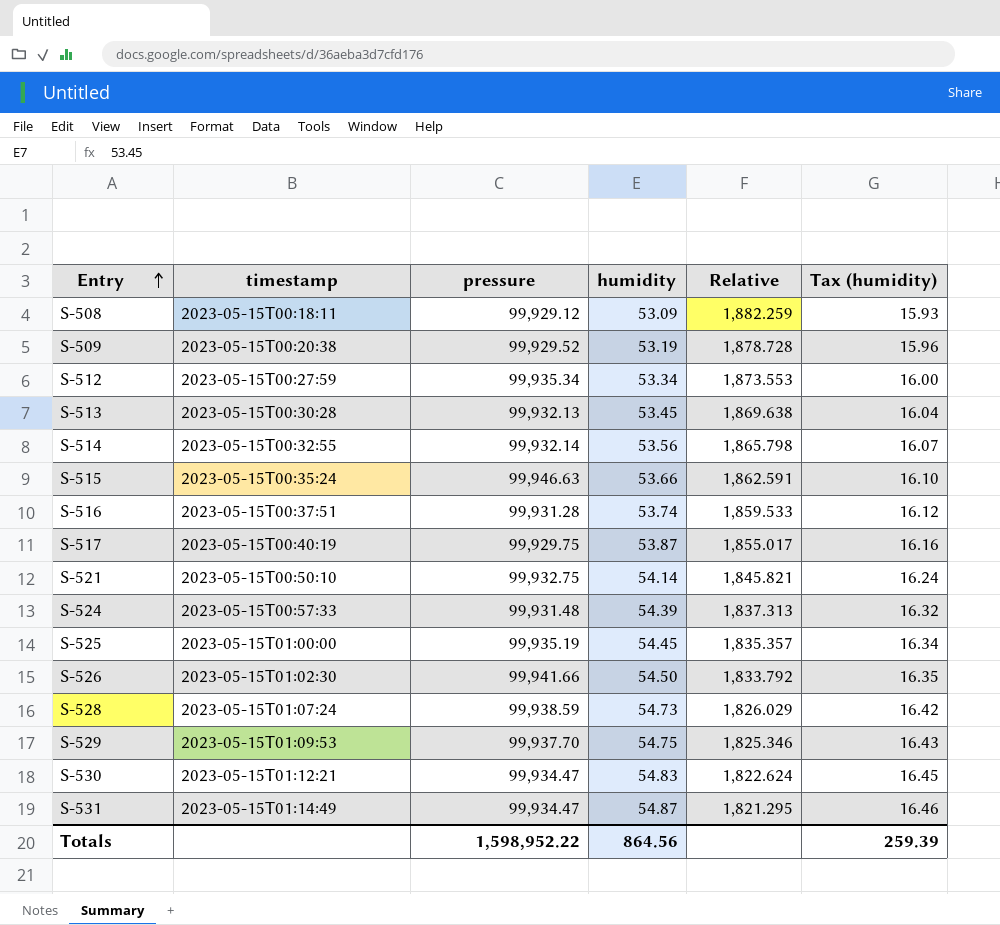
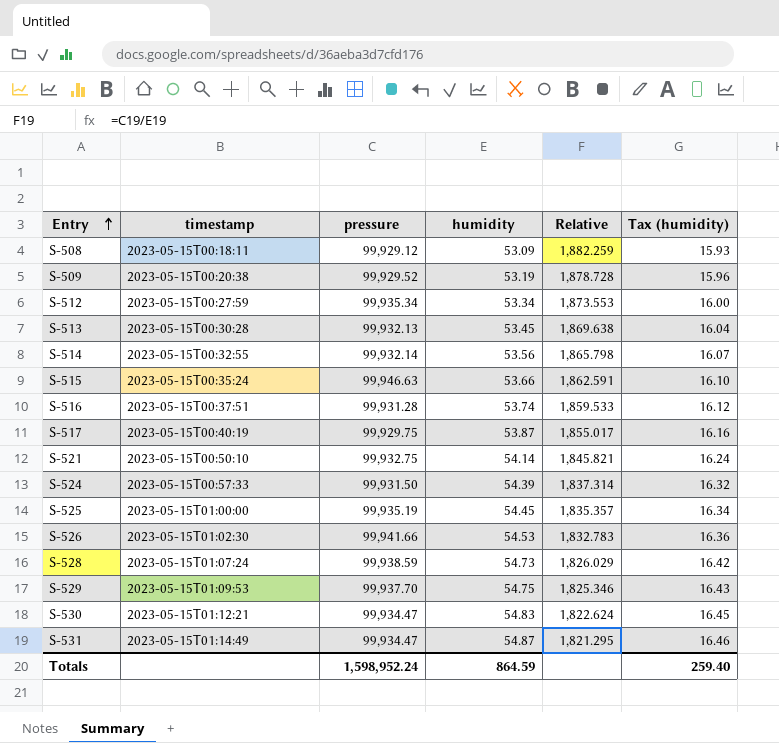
S-524 | pressure: 99,931.48 -> 99,931.50
S-524 | Relative: 1,837.313 -> 1,837.314
S-526 | humidity: 54.50 -> 54.53
S-526 | Relative: 1,833.792 -> 1,832.783
S-526 | Tax (humidity): 16.35 -> 16.36
Totals | pressure: 1,598,952.22 -> 1,598,952.24
Totals | humidity: 864.56 -> 864.59
Totals | Tax (humidity): 259.39 -> 259.40

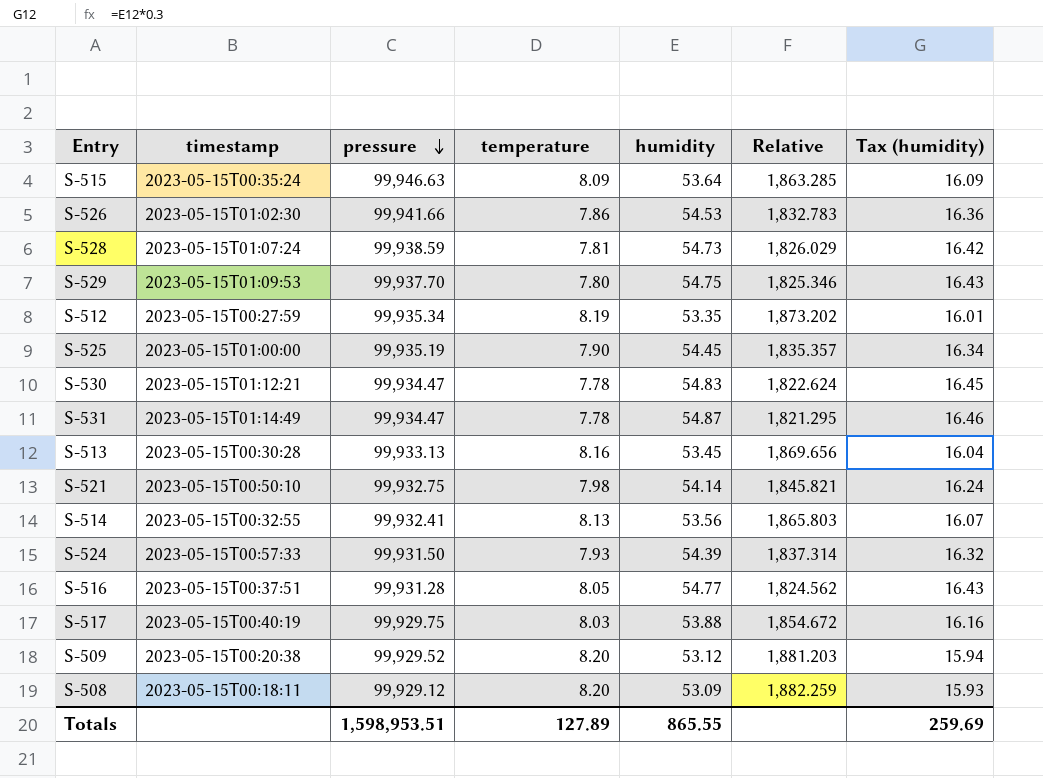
row order: Entry ascending -> pressure descending
column temperature | position: none -> 4
S-515 | humidity: 53.66 -> 53.64
S-515 | Relative: 1,862.591 -> 1,863.285
S-515 | Tax (humidity): 16.10 -> 16.09
S-512 | humidity: 53.34 -> 53.35
S-512 | Relative: 1,873.553 -> 1,873.202
S-512 | Tax (humidity): 16.00 -> 16.01
S-513 | pressure: 99,932.13 -> 99,933.13
S-513 | Relative: 1,869.638 -> 1,869.656
S-514 | pressure: 99,932.14 -> 99,932.41
S-514 | Relative: 1,865.798 -> 1,865.803
S-516 | humidity: 53.74 -> 54.77
S-516 | Relative: 1,859.533 -> 1,824.562
S-516 | Tax (humidity): 16.12 -> 16.43
S-517 | humidity: 53.87 -> 53.88
S-517 | Relative: 1,855.017 -> 1,854.672
S-509 | humidity: 53.19 -> 53.12
S-509 | Relative: 1,878.728 -> 1,881.203
S-509 | Tax (humidity): 15.96 -> 15.94
Totals | pressure: 1,598,952.24 -> 1,598,953.51
Totals | humidity: 864.59 -> 865.55
Totals | Tax (humidity): 259.40 -> 259.69

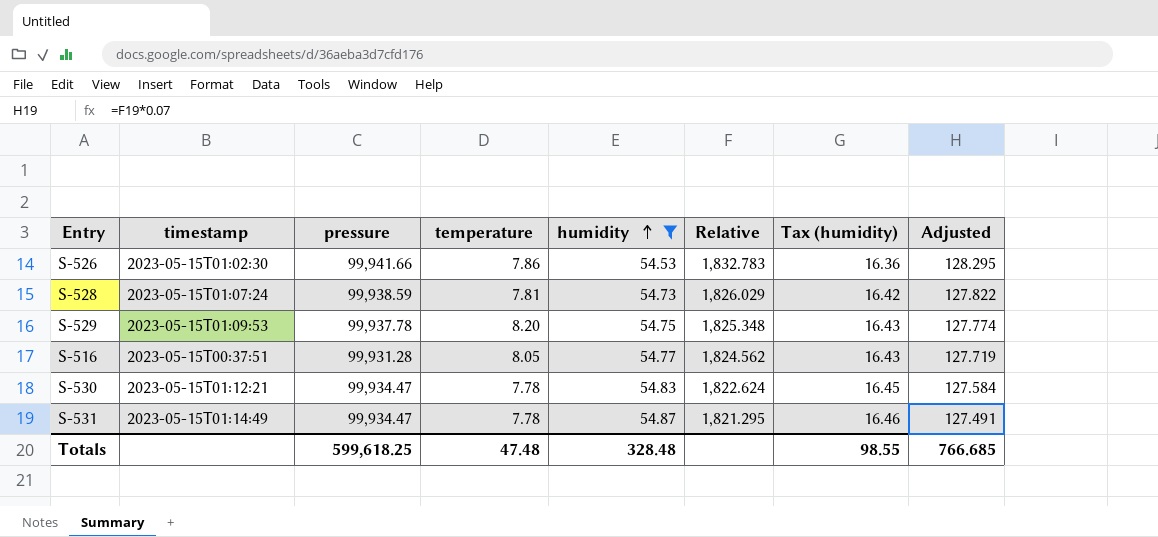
filter: none -> humidity >= 54.53
row order: pressure descending -> humidity ascending
column Adjusted | formula: none -> [Relative] * 0.07
S-529 | pressure: 99,937.70 -> 99,937.78
S-529 | temperature: 7.80 -> 8.20
S-529 | Relative: 1,825.346 -> 1,825.348
Totals | pressure: 1,598,953.51 -> 599,618.25
Totals | temperature: 127.89 -> 47.48
Totals | humidity: 865.55 -> 328.48
Totals | Tax (humidity): 259.69 -> 98.55

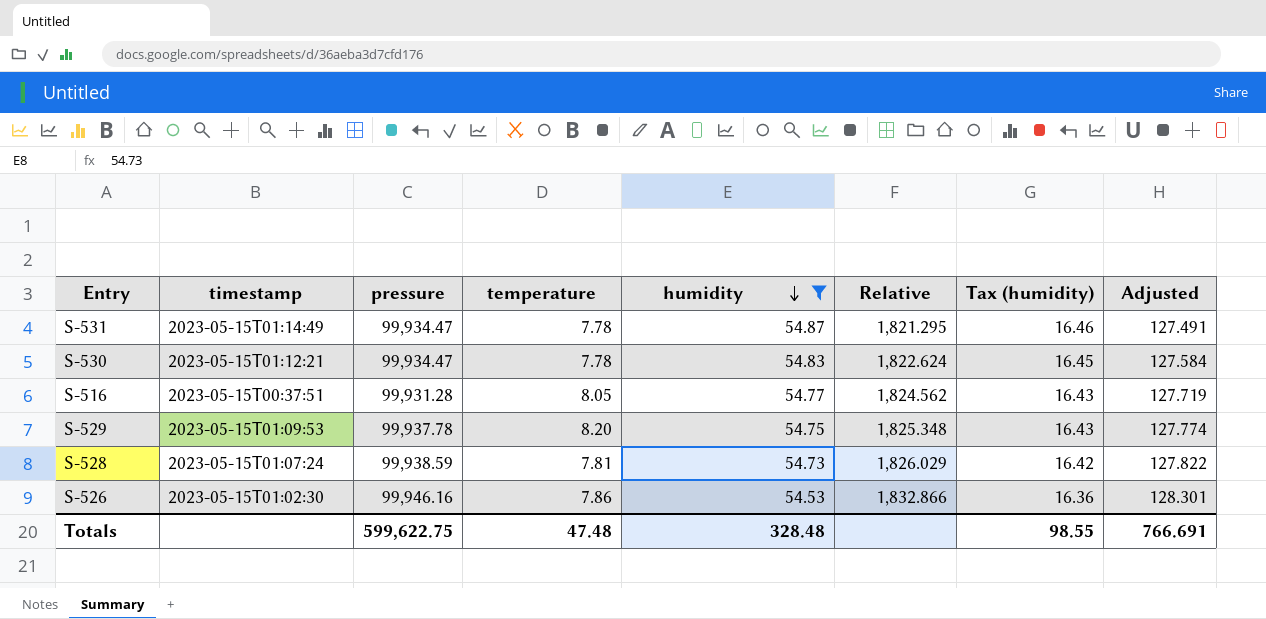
row order: humidity ascending -> humidity descending
S-526 | pressure: 99,941.66 -> 99,946.16
S-526 | Relative: 1,832.783 -> 1,832.866
S-526 | Adjusted: 128.295 -> 128.301
Totals | pressure: 599,618.25 -> 599,622.75
Totals | Adjusted: 766.685 -> 766.691

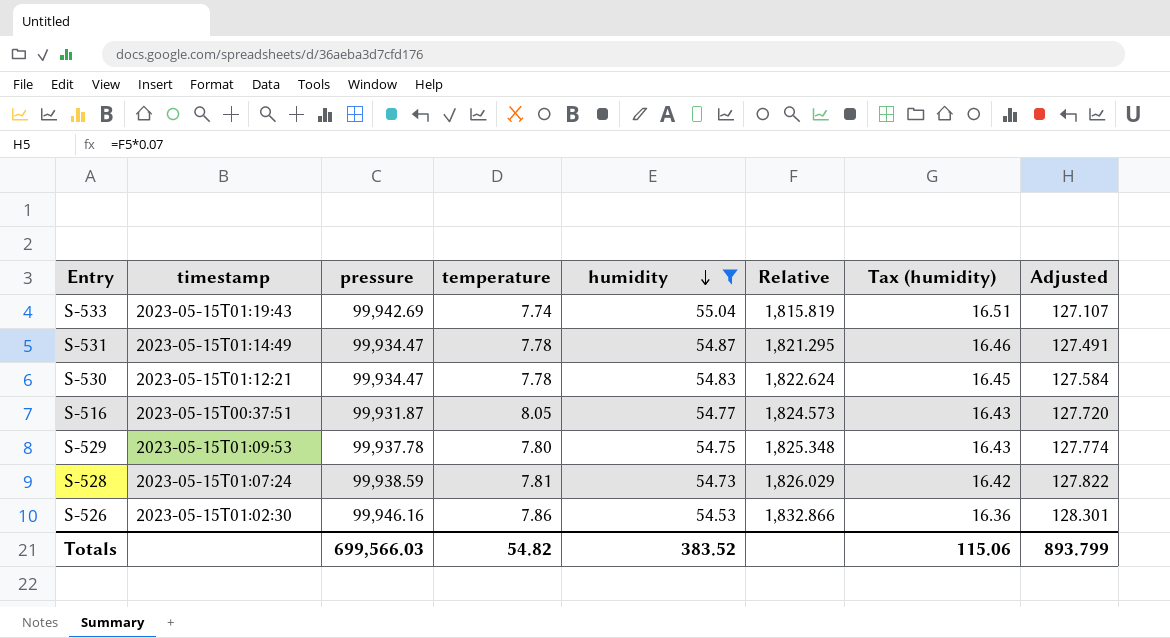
row S-533: none -> 2023-05-15T01:19:43 | 99,942.69 | 7.74 | 55.04 | 1,815.819 | 16.51 | 127.107
S-516 | pressure: 99,931.28 -> 99,931.87
S-516 | Relative: 1,824.562 -> 1,824.573
S-516 | Adjusted: 127.719 -> 127.720
S-529 | temperature: 8.20 -> 7.80
Totals | pressure: 599,622.75 -> 699,566.03
Totals | temperature: 47.48 -> 54.82
Totals | humidity: 328.48 -> 383.52
Totals | Tax (humidity): 98.55 -> 115.06
Totals | Adjusted: 766.691 -> 893.799

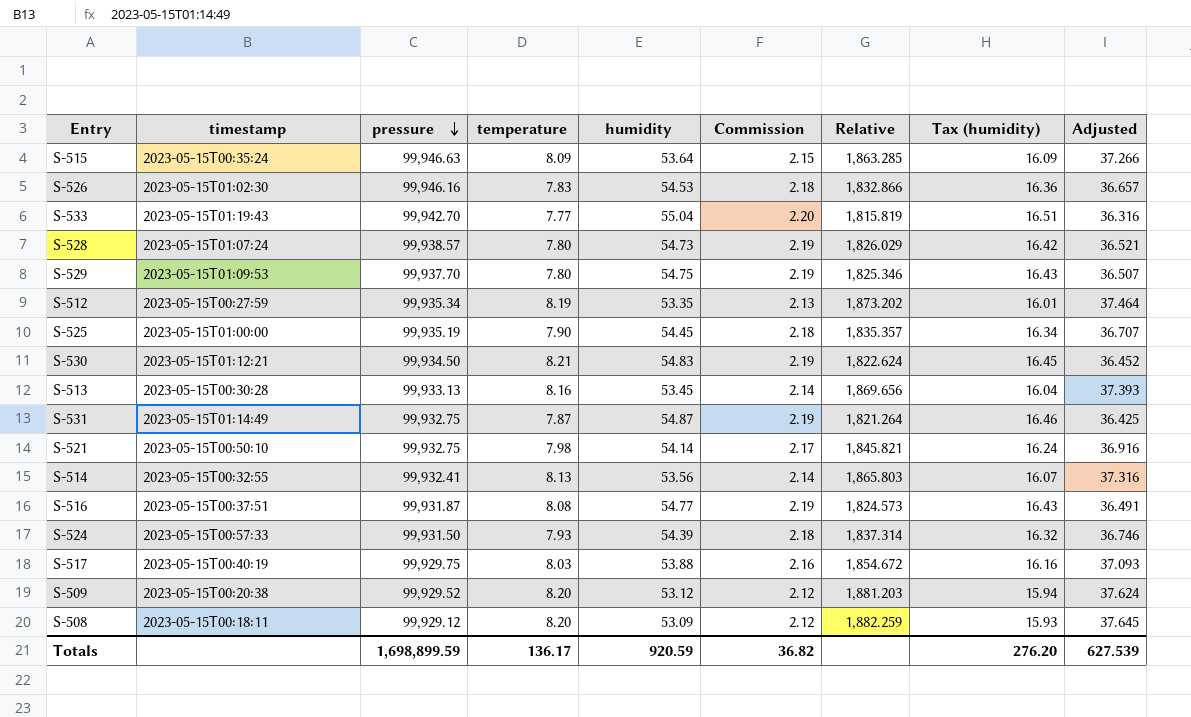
filter: humidity >= 54.53 -> none
row order: humidity descending -> pressure descending
column Commission | formula: none -> [humidity] * 0.04
column Adjusted | formula: [Relative] * 0.07 -> [Relative] * 0.02
S-526 | temperature: 7.86 -> 7.83
S-533 | pressure: 99,942.69 -> 99,942.70
S-533 | temperature: 7.74 -> 7.77
S-528 | pressure: 99,938.59 -> 99,938.57
S-528 | temperature: 7.81 -> 7.80
S-529 | pressure: 99,937.78 -> 99,937.70
S-529 | Relative: 1,825.348 -> 1,825.346
S-530 | pressure: 99,934.47 -> 99,934.50
S-530 | temperature: 7.78 -> 8.21
S-531 | pressure: 99,934.47 -> 99,932.75
S-531 | temperature: 7.78 -> 7.87
S-531 | Relative: 1,821.295 -> 1,821.264
S-516 | temperature: 8.05 -> 8.08
Totals | pressure: 699,566.03 -> 1,698,899.59
Totals | temperature: 54.82 -> 136.17
Totals | humidity: 383.52 -> 920.59
Totals | Tax (humidity): 115.06 -> 276.20
Totals | Adjusted: 893.799 -> 627.539

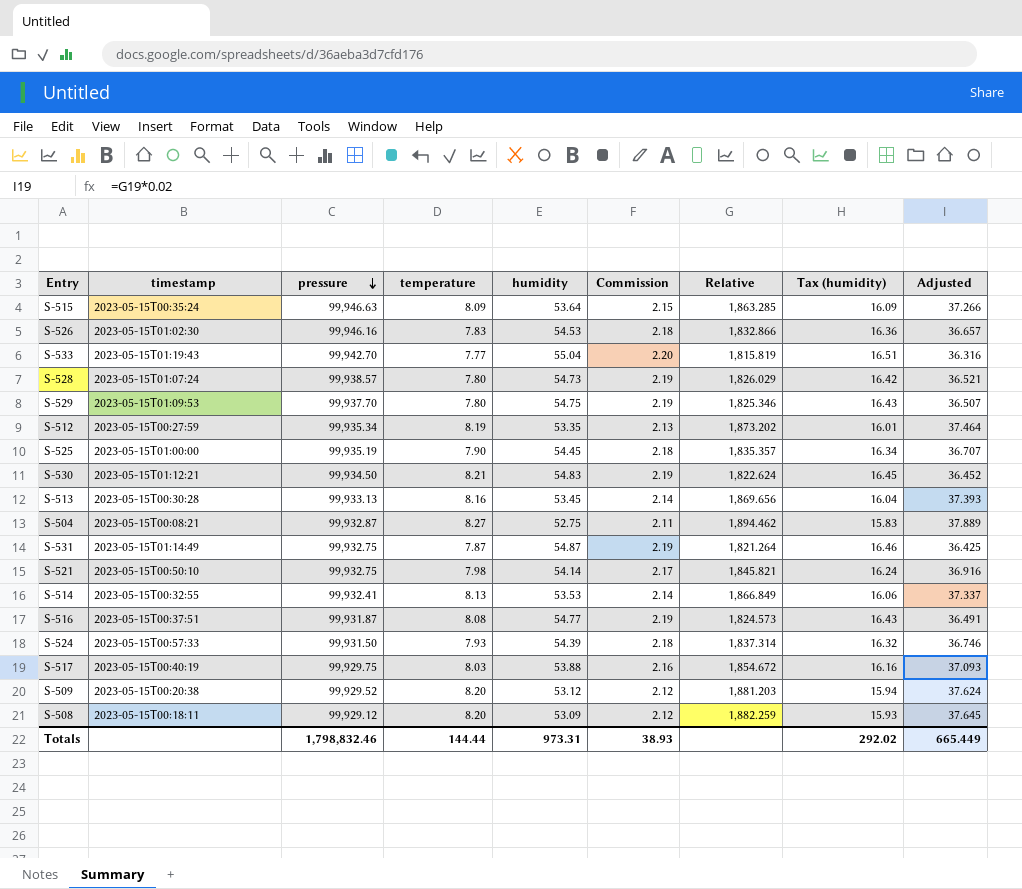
row S-504: none -> 2023-05-15T00:08:21 | 99,932.87 | 8.27 | 52.75 | 2.11 | 1,894.462 | 15.83 | 37.889
S-514 | humidity: 53.56 -> 53.53
S-514 | Relative: 1,865.803 -> 1,866.849
S-514 | Tax (humidity): 16.07 -> 16.06
S-514 | Adjusted: 37.316 -> 37.337
Totals | pressure: 1,698,899.59 -> 1,798,832.46
Totals | temperature: 136.17 -> 144.44
Totals | humidity: 920.59 -> 973.31
Totals | Commission: 36.82 -> 38.93
Totals | Tax (humidity): 276.20 -> 292.02
Totals | Adjusted: 627.539 -> 665.449

